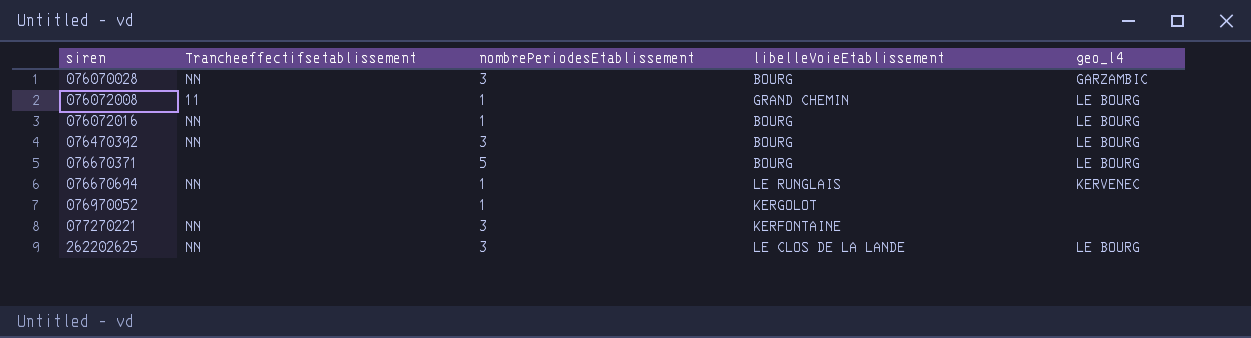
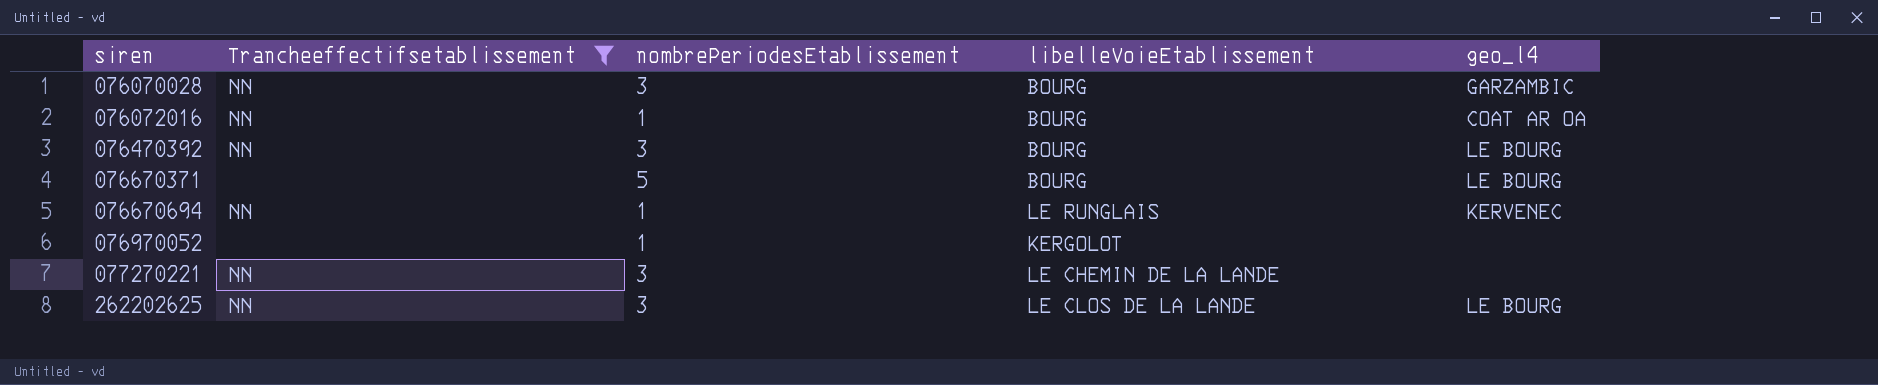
filter: none -> Trancheeffectifsetablissement != 11
076072016 | geo_l4: LE BOURG -> COAT AR OA
077270221 | libelleVoieEtablissement: KERFONTAINE -> LE CHEMIN DE LA LANDE

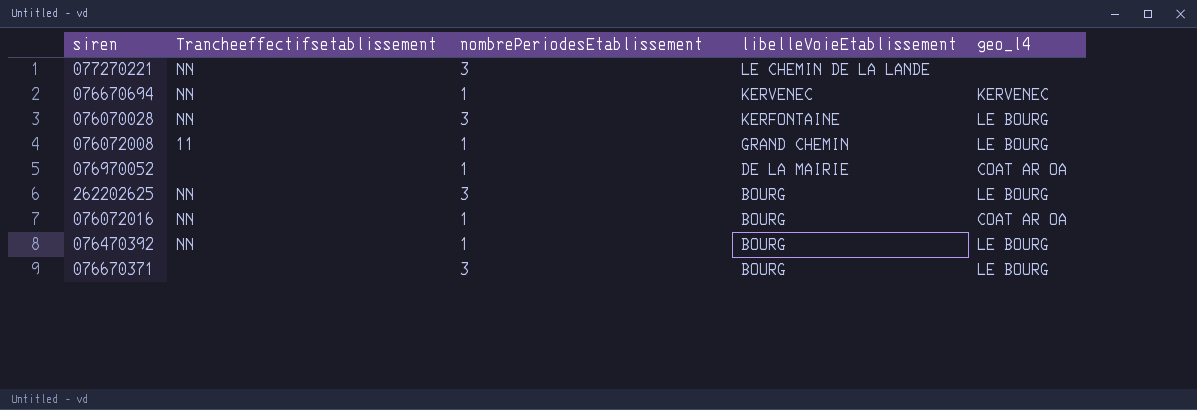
filter: Trancheeffectifsetablissement != 11 -> none
row order: siren ascending -> libelleVoieEtablissement descending
076670694 | libelleVoieEtablissement: LE RUNGLAIS -> KERVENEC
076070028 | libelleVoieEtablissement: BOURG -> KERFONTAINE
076070028 | geo_l4: GARZAMBIC -> LE BOURG
076970052 | libelleVoieEtablissement: KERGOLOT -> DE LA MAIRIE
076970052 | geo_l4: none -> COAT AR OA
262202625 | libelleVoieEtablissement: LE CLOS DE LA LANDE -> BOURG
076470392 | nombrePeriodesEtablissement: 3 -> 1
076670371 | nombrePeriodesEtablissement: 5 -> 3

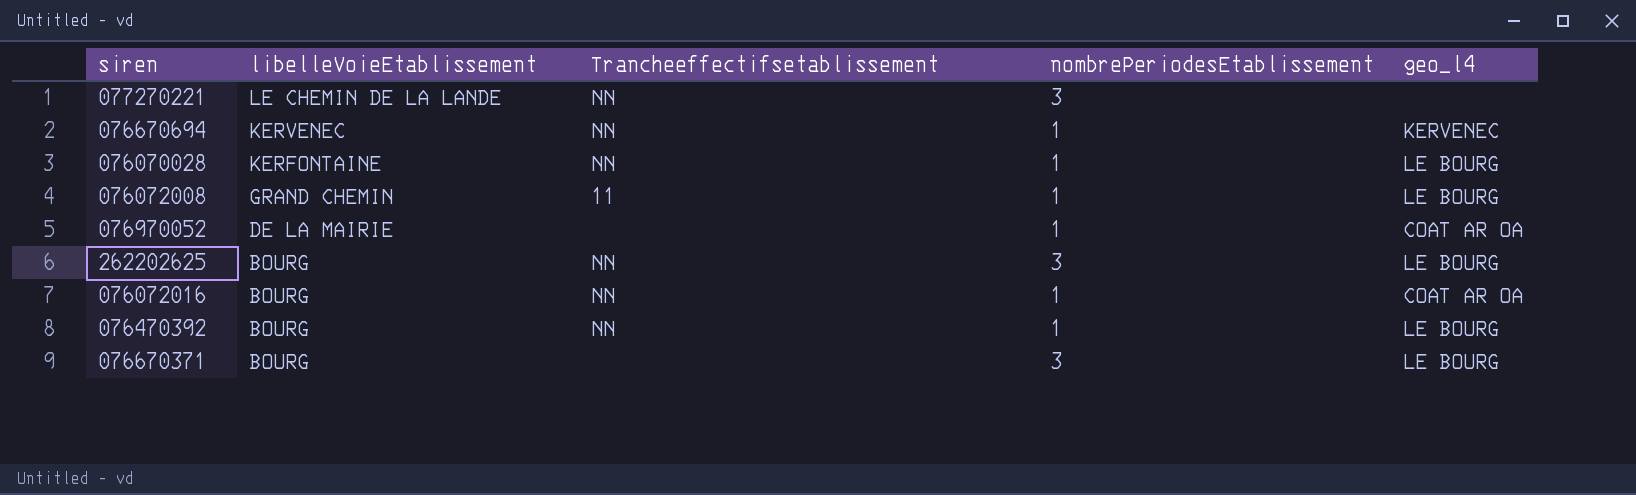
column libelleVoieEtablissement | position: 4 -> 2
076070028 | nombrePeriodesEtablissement: 3 -> 1

